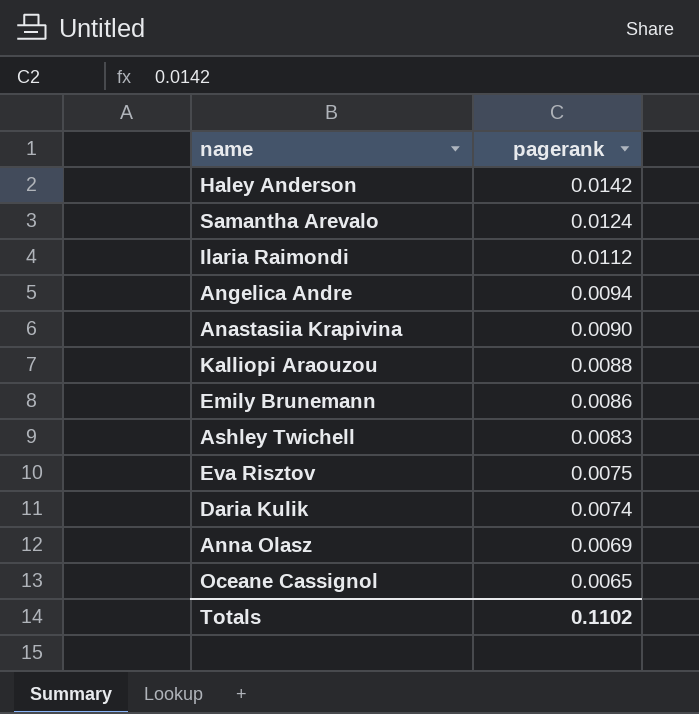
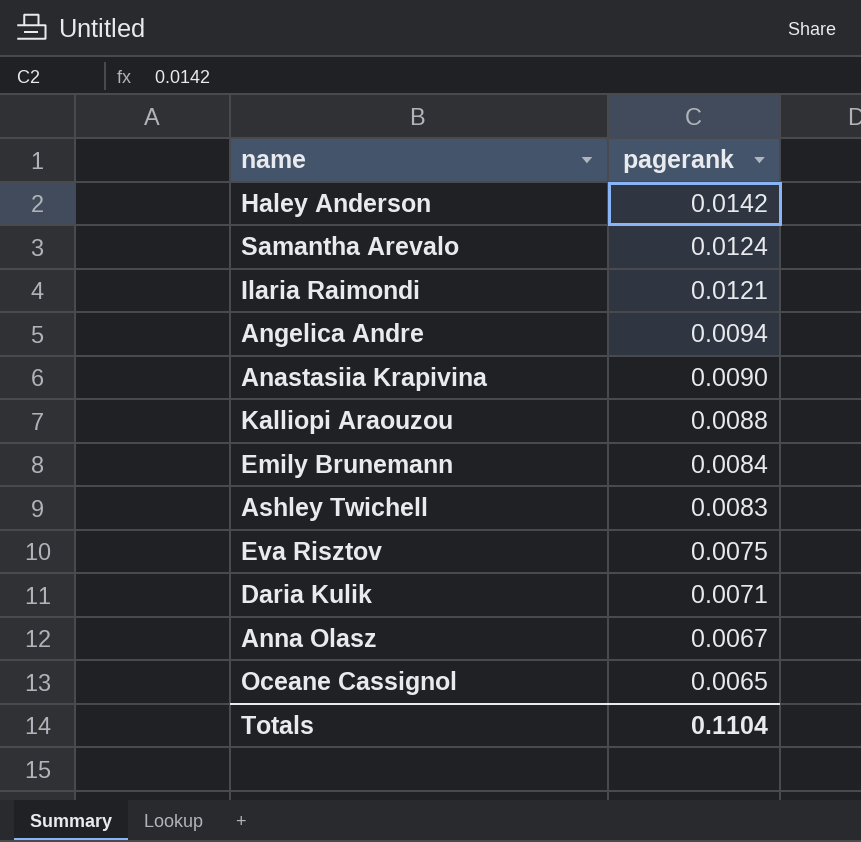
Ilaria Raimondi | pagerank: 0.0112 -> 0.0121
Emily Brunemann | pagerank: 0.0086 -> 0.0084
Daria Kulik | pagerank: 0.0074 -> 0.0071
Anna Olasz | pagerank: 0.0069 -> 0.0067
Totals | pagerank: 0.1102 -> 0.1104

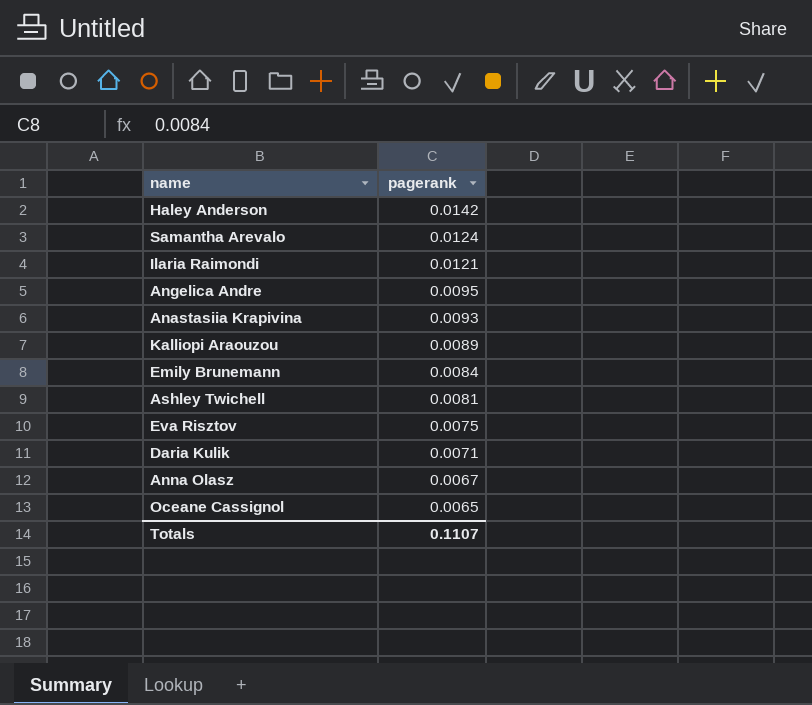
Angelica Andre | pagerank: 0.0094 -> 0.0095
Anastasiia Krapivina | pagerank: 0.0090 -> 0.0093
Kalliopi Araouzou | pagerank: 0.0088 -> 0.0089
Ashley Twichell | pagerank: 0.0083 -> 0.0081
Totals | pagerank: 0.1104 -> 0.1107

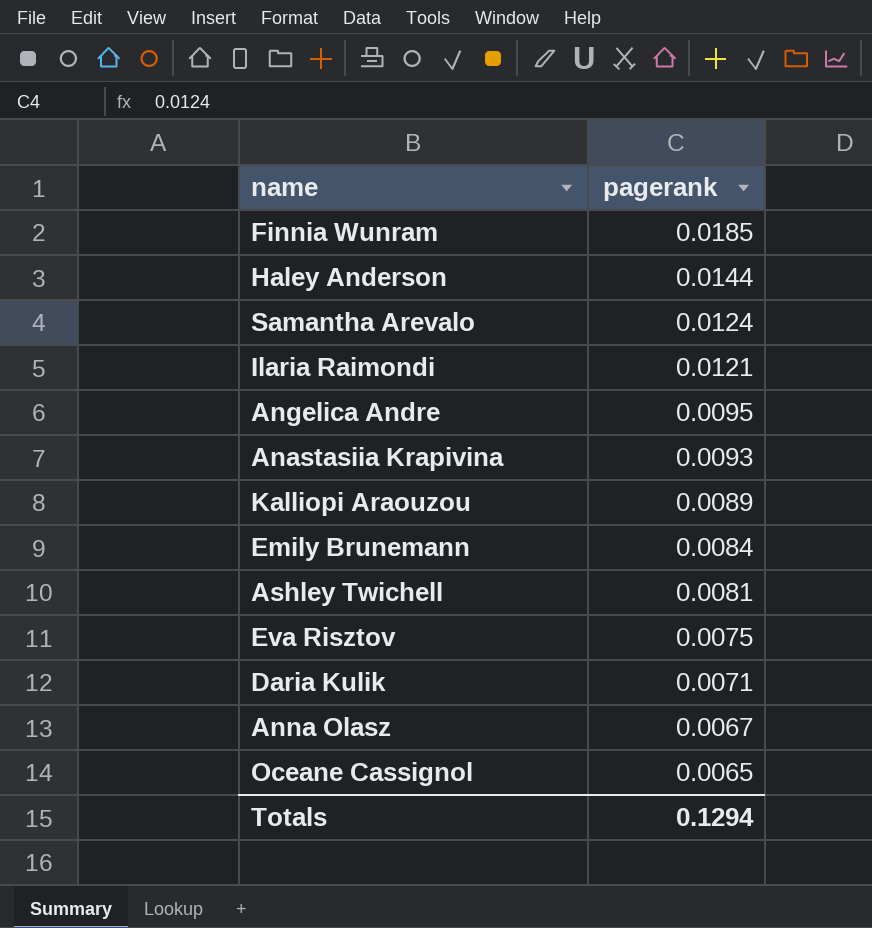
row Finnia Wunram: none -> 0.0185
Haley Anderson | pagerank: 0.0142 -> 0.0144
Totals | pagerank: 0.1107 -> 0.1294

